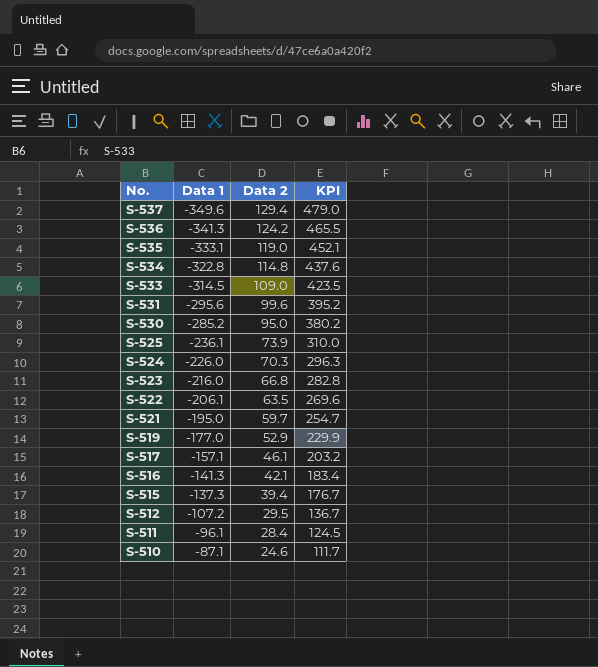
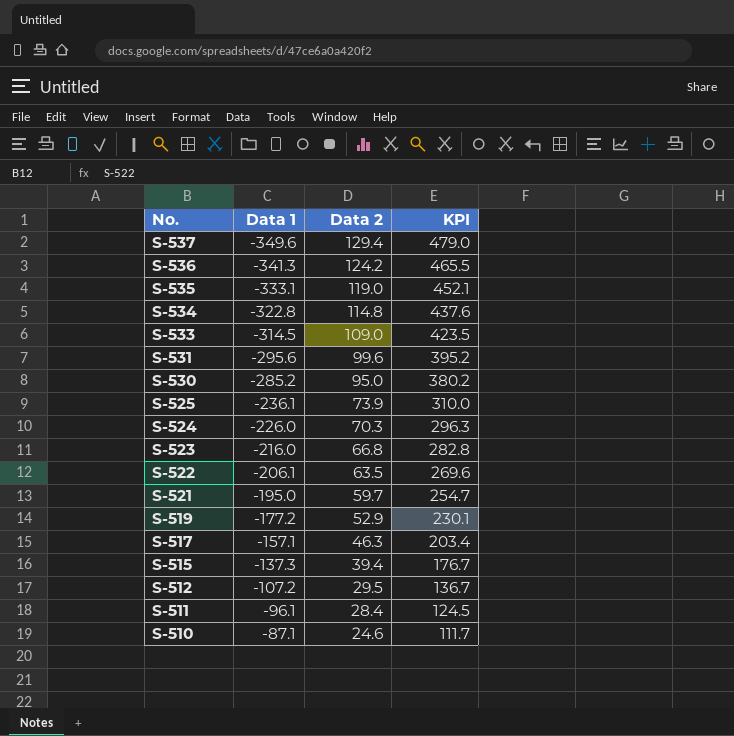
row S-516: -141.3 | 42.1 | 183.4 -> none
S-519 | Data 1: -177.0 -> -177.2
S-519 | KPI: 229.9 -> 230.1
S-517 | Data 2: 46.1 -> 46.3
S-517 | KPI: 203.2 -> 203.4

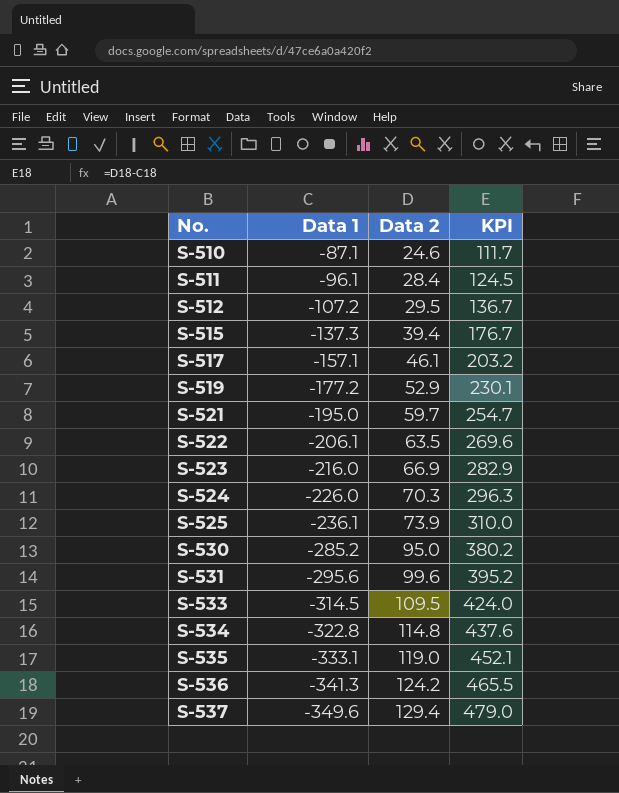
row order: No. descending -> No. ascending
S-517 | Data 2: 46.3 -> 46.1
S-517 | KPI: 203.4 -> 203.2
S-523 | Data 2: 66.8 -> 66.9
S-523 | KPI: 282.8 -> 282.9
S-533 | Data 2: 109.0 -> 109.5
S-533 | KPI: 423.5 -> 424.0

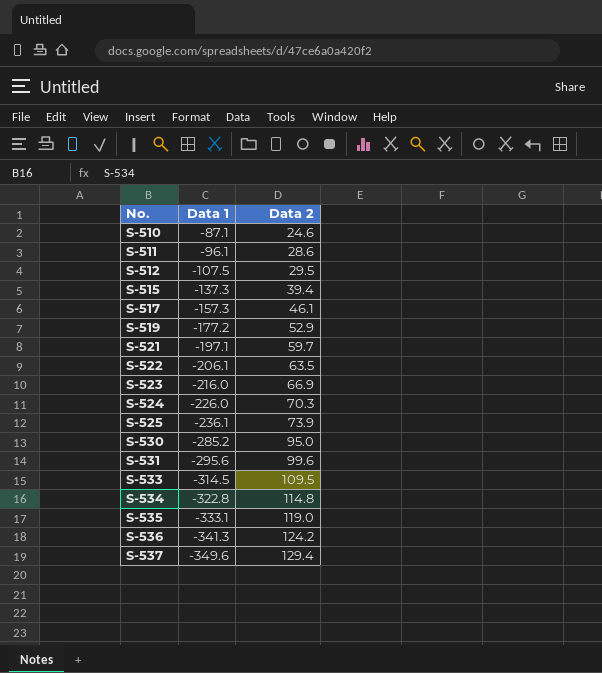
column KPI | formula: [Data 2] - [Data 1] -> none
S-511 | Data 2: 28.4 -> 28.6
S-512 | Data 1: -107.2 -> -107.5
S-517 | Data 1: -157.1 -> -157.3
S-521 | Data 1: -195.0 -> -197.1

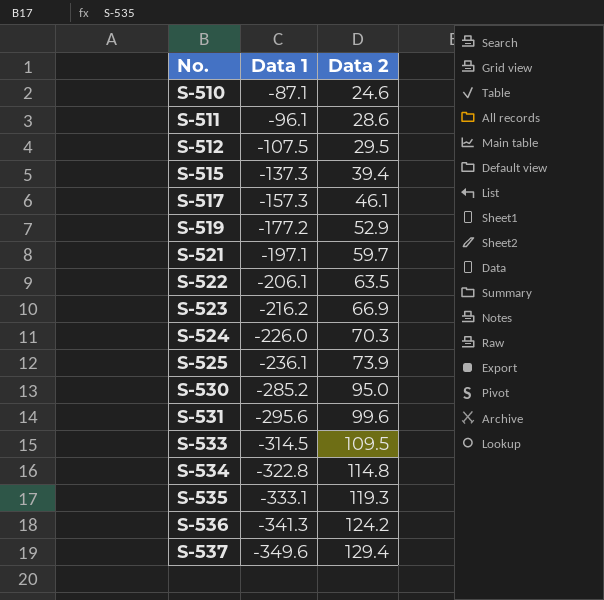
S-523 | Data 1: -216.0 -> -216.2
S-535 | Data 2: 119.0 -> 119.3

